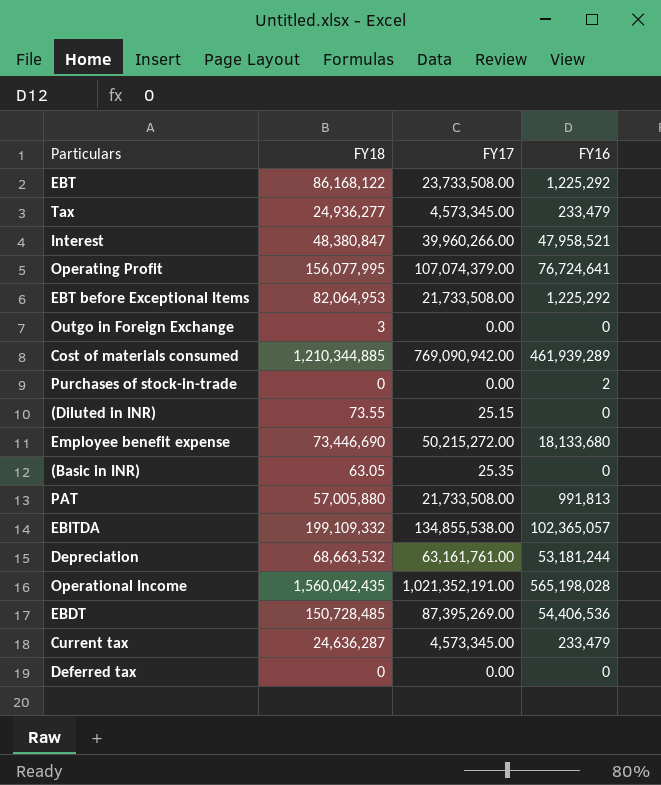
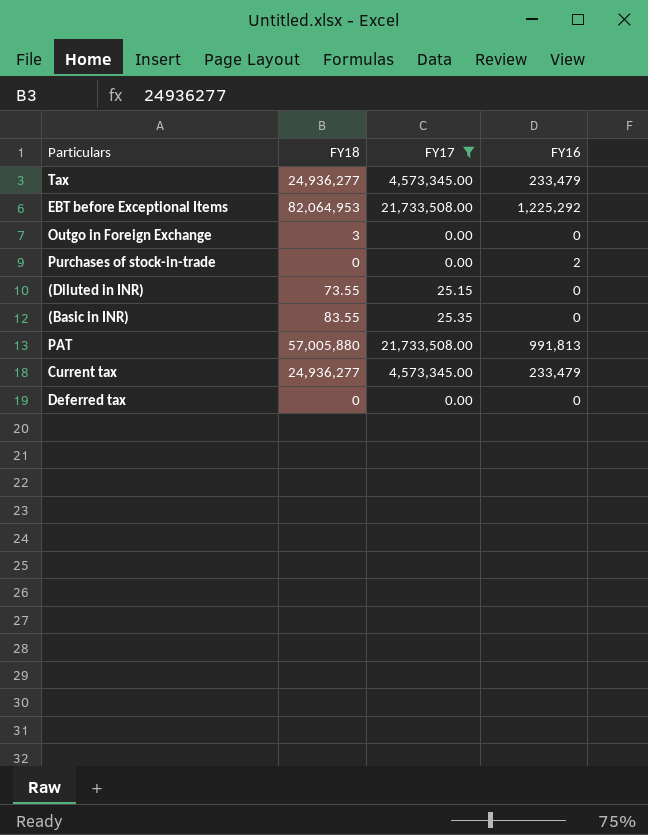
filter: none -> FY17 <= 21,733,508.00
(Basic in INR) | FY18: 63.05 -> 83.55
Current tax | FY18: 24,636,287 -> 24,936,277

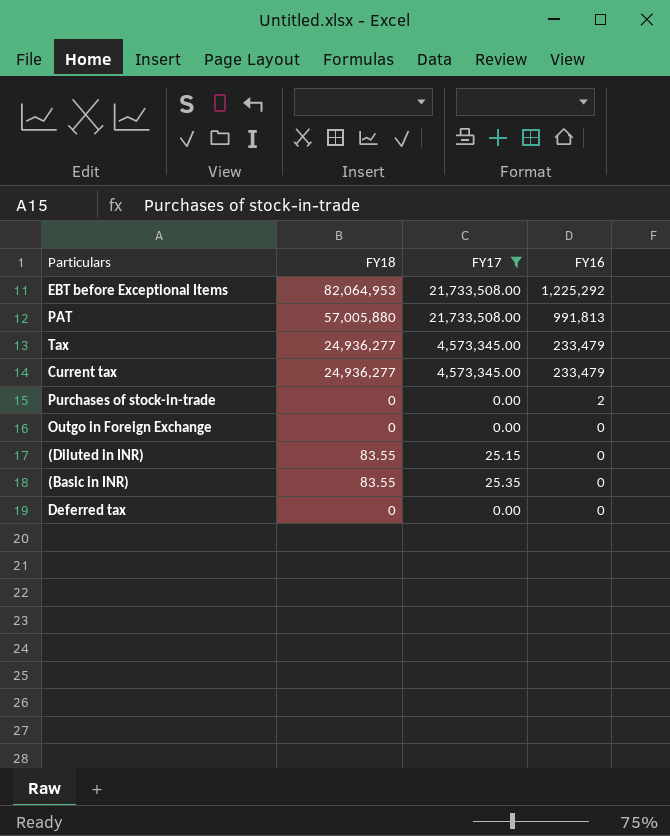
row order: none -> FY16 descending
Outgo in Foreign Exchange | FY18: 3 -> 0
(Diluted in INR) | FY18: 73.55 -> 83.55

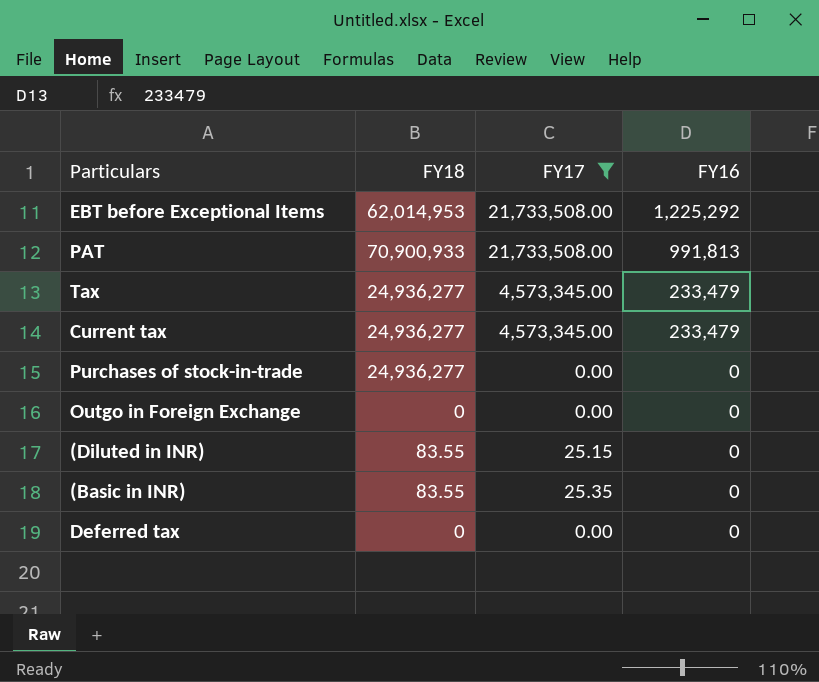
EBT before Exceptional Items | FY18: 82,064,953 -> 62,014,953
PAT | FY18: 57,005,880 -> 70,900,933
Purchases of stock-in-trade | FY18: 0 -> 24,936,277
Purchases of stock-in-trade | FY16: 2 -> 0

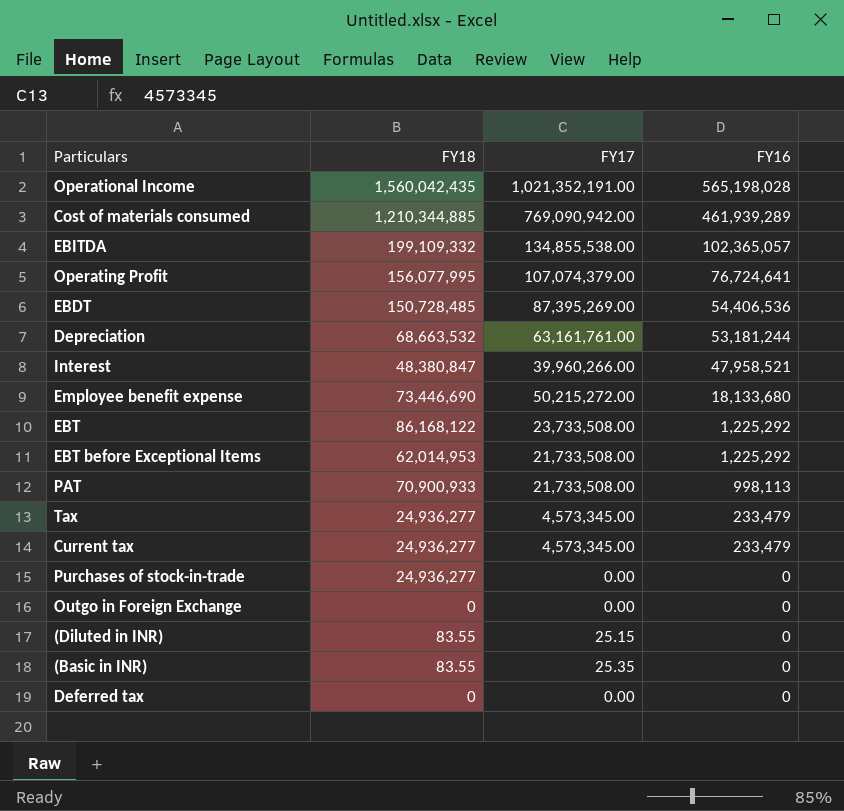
filter: FY17 <= 21,733,508.00 -> none
PAT | FY16: 991,813 -> 998,113

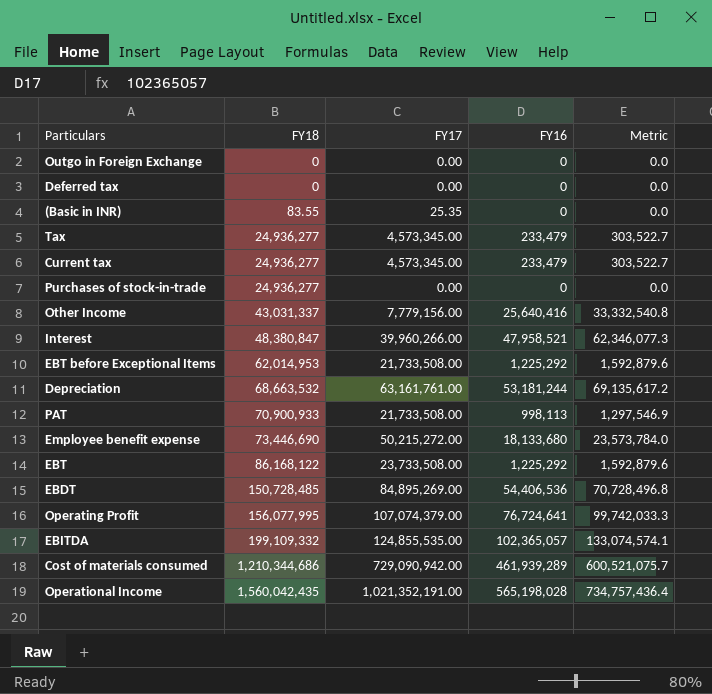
row order: FY16 descending -> FY18 ascending
column Metric | formula: none -> [FY16] * 1.3
row (Diluted in INR): 83.55 | 25.15 | 0 -> none
row Other Income: none -> 43,031,337 | 7,779,156.00 | 25,640,416 | 33,332,540.8
EBDT | FY17: 87,395,269.00 -> 84,895,269.00
EBITDA | FY17: 134,855,538.00 -> 124,855,535.00
Cost of materials consumed | FY18: 1,210,344,885 -> 1,210,344,686
Cost of materials consumed | FY17: 769,090,942.00 -> 729,090,942.00

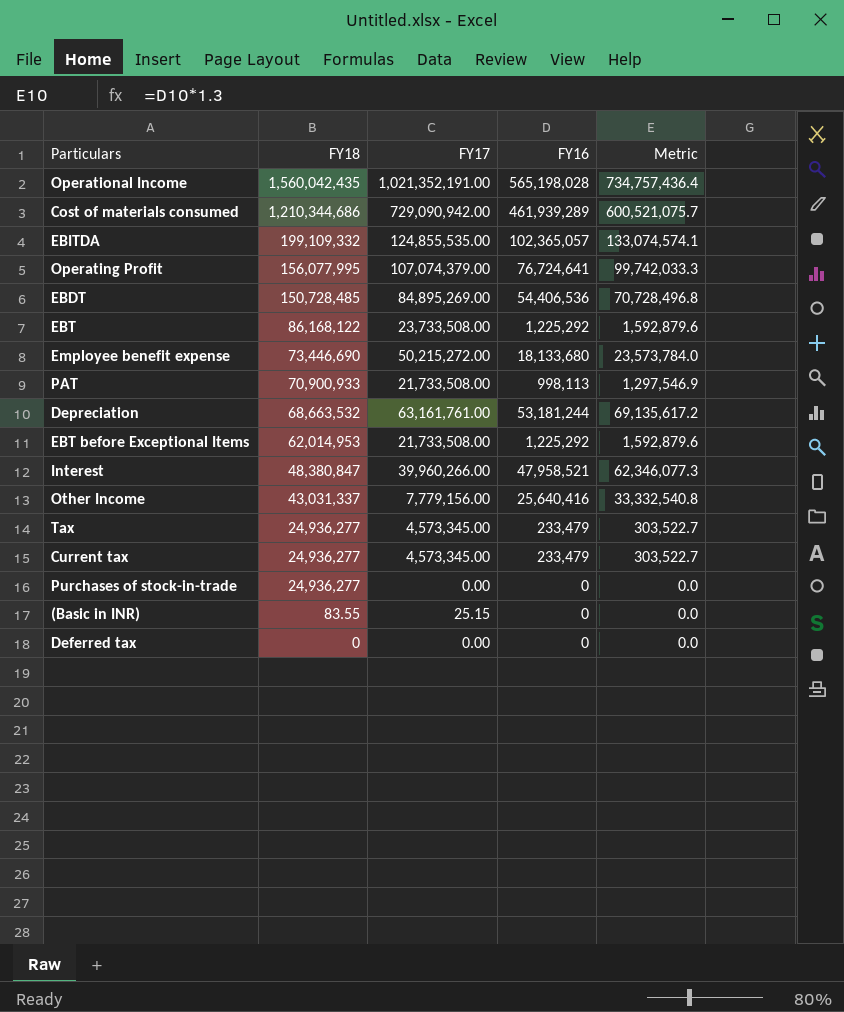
row order: FY18 ascending -> FY18 descending
row Outgo in Foreign Exchange: 0 | 0.00 | 0 | 0.0 -> none
(Basic in INR) | FY17: 25.35 -> 25.15

